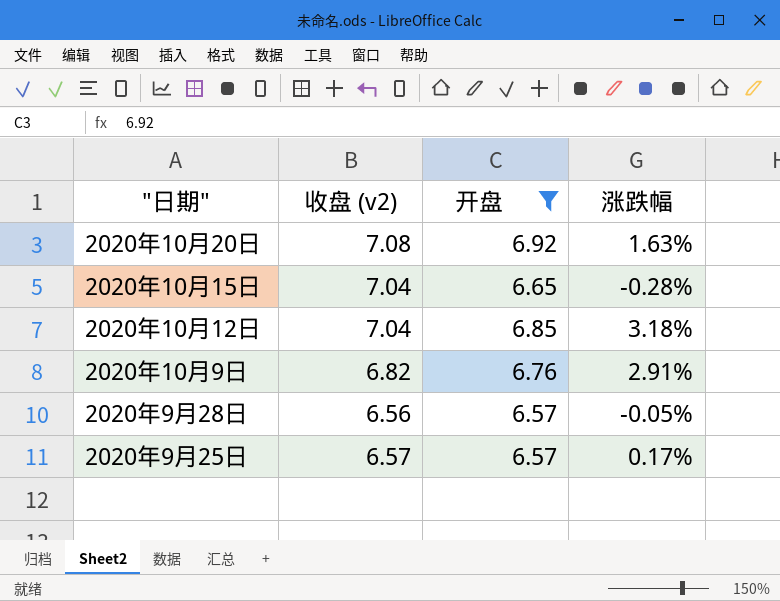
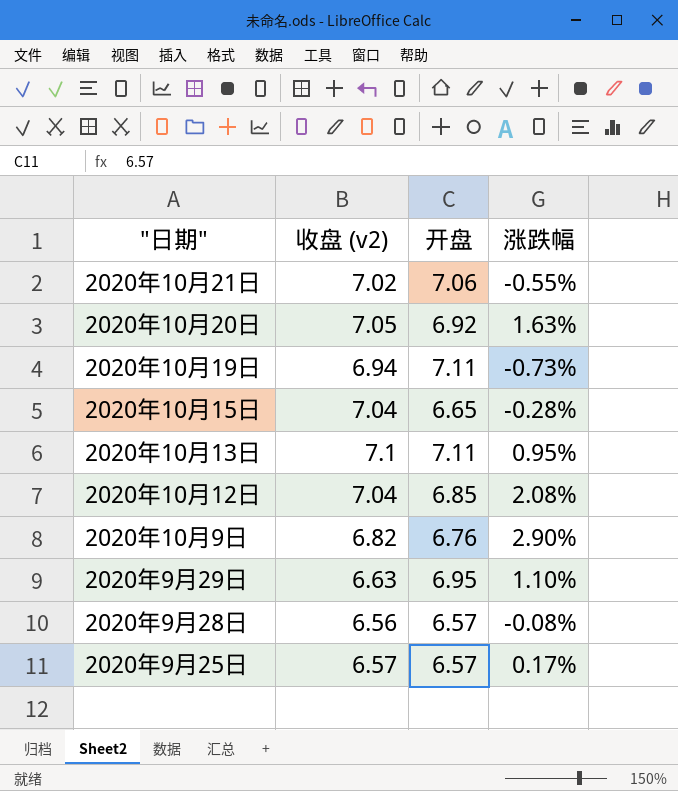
filter: 开盘 <= 6.92 -> none
2020年10月20日 | 收盘 (v2): 7.08 -> 7.05
2020年10月12日 | 涨跌幅: 3.18% -> 2.08%
2020年10月9日 | 涨跌幅: 2.91% -> 2.90%
2020年9月28日 | 涨跌幅: -0.05% -> -0.08%

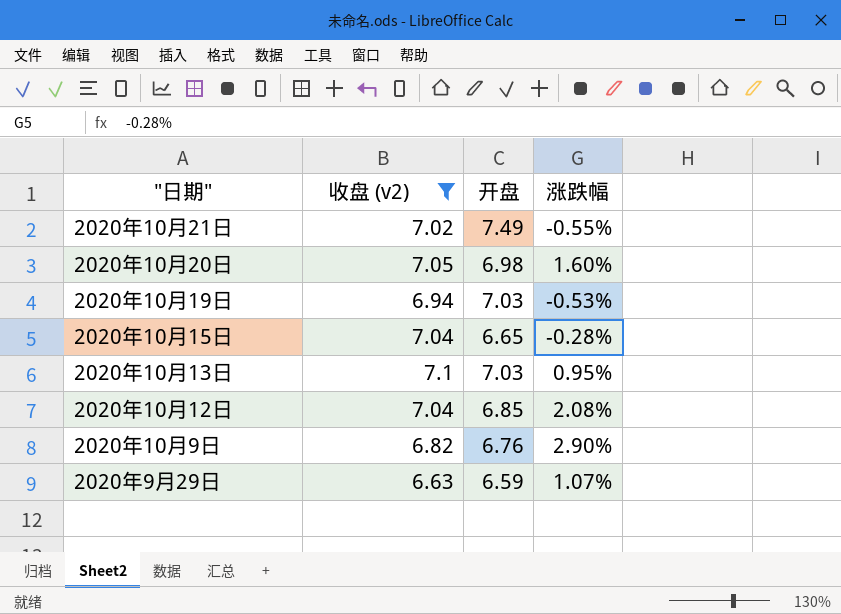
filter: none -> 收盘 (v2) >= 6.63
2020年10月21日 | 开盘: 7.06 -> 7.49
2020年10月20日 | 开盘: 6.92 -> 6.98
2020年10月20日 | 涨跌幅: 1.63% -> 1.60%
2020年10月19日 | 开盘: 7.11 -> 7.03
2020年10月19日 | 涨跌幅: -0.73% -> -0.53%
2020年10月13日 | 开盘: 7.11 -> 7.03
2020年9月29日 | 开盘: 6.95 -> 6.59
2020年9月29日 | 涨跌幅: 1.10% -> 1.07%

